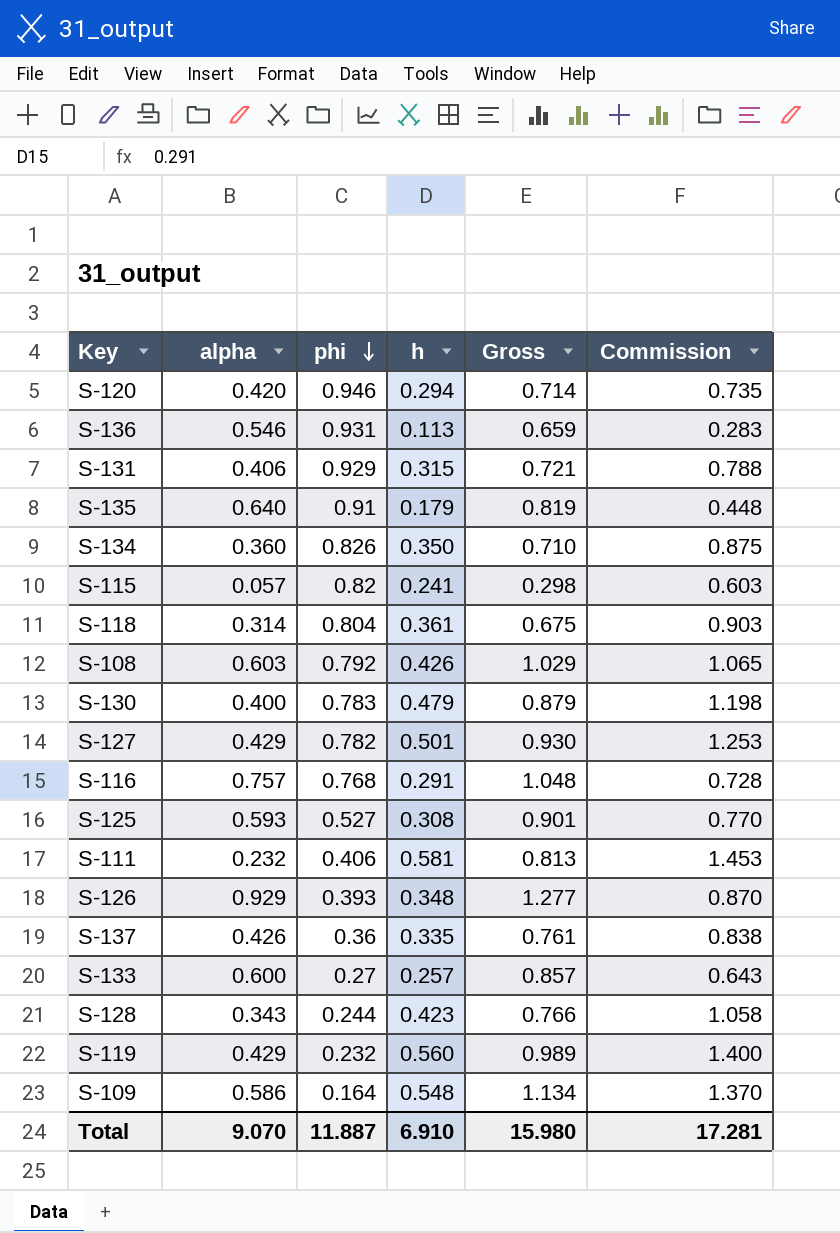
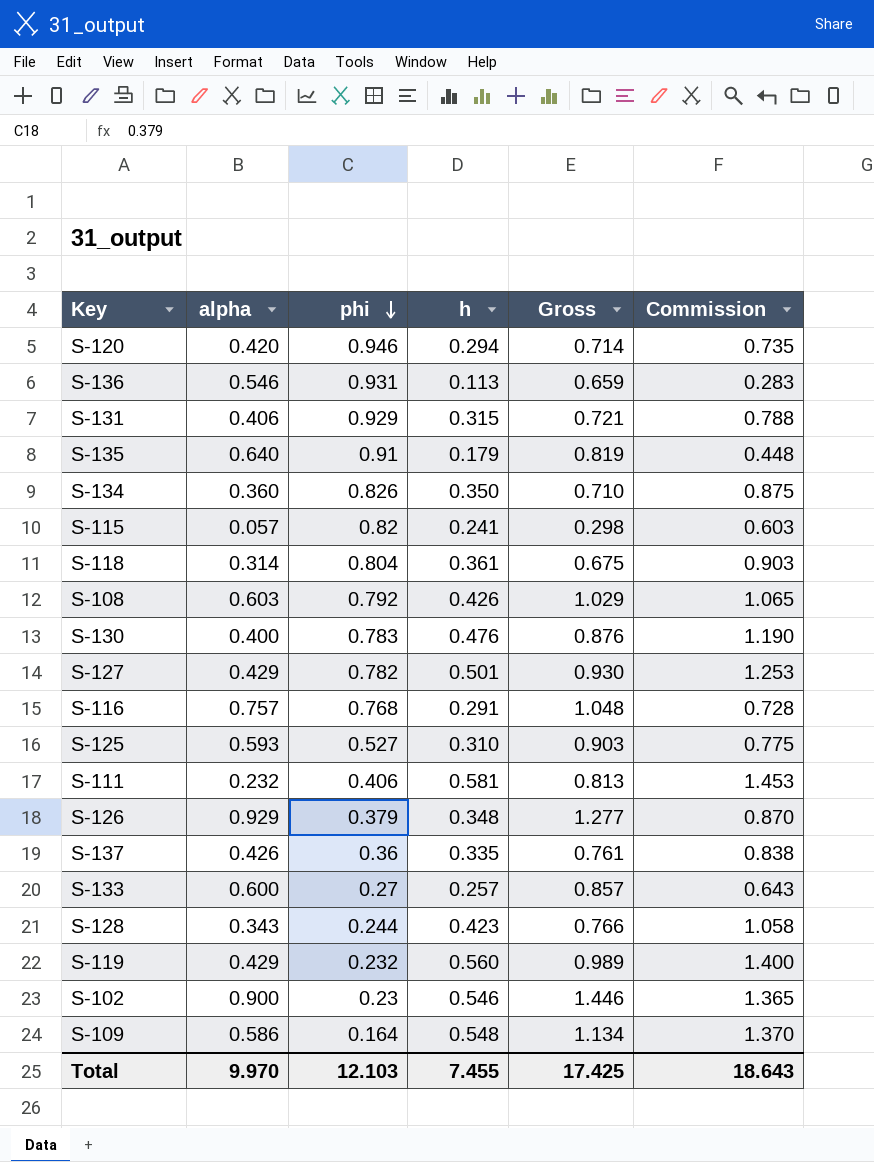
S-130 | h: 0.479 -> 0.476
S-130 | Gross: 0.879 -> 0.876
S-130 | Commission: 1.198 -> 1.190
S-125 | h: 0.308 -> 0.310
S-125 | Gross: 0.901 -> 0.903
S-125 | Commission: 0.770 -> 0.775
S-126 | phi: 0.393 -> 0.379
row S-102: none -> 0.900 | 0.23 | 0.546 | 1.446 | 1.365
Total | alpha: 9.070 -> 9.970
Total | phi: 11.887 -> 12.103
Total | h: 6.910 -> 7.455
Total | Gross: 15.980 -> 17.425
Total | Commission: 17.281 -> 18.643

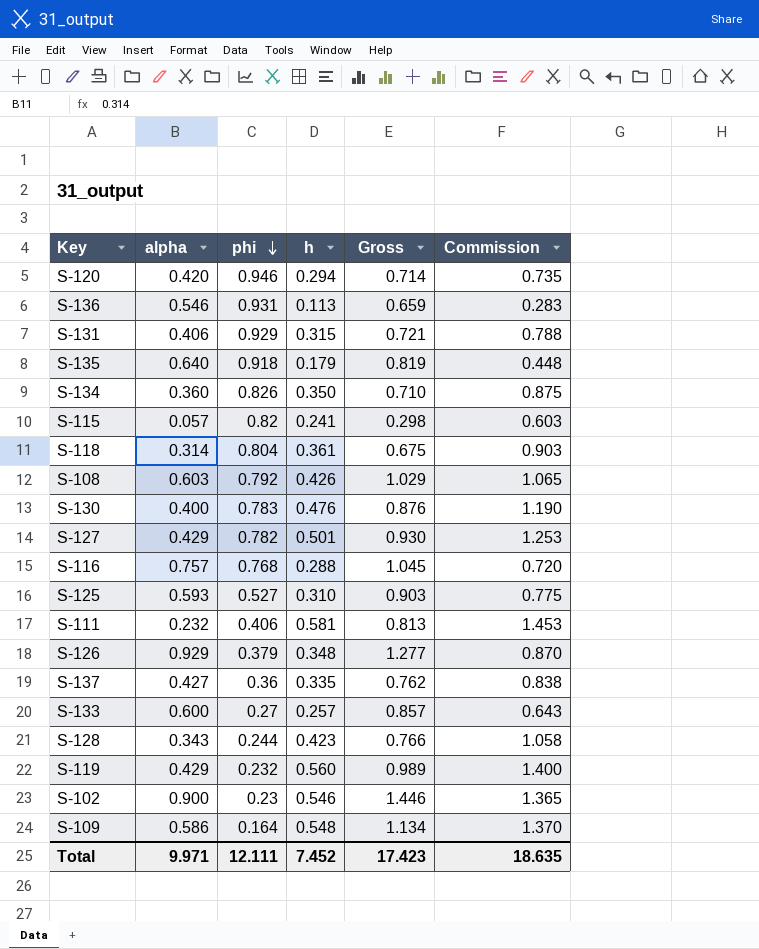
S-135 | phi: 0.91 -> 0.918
S-116 | h: 0.291 -> 0.288
S-116 | Gross: 1.048 -> 1.045
S-116 | Commission: 0.728 -> 0.720
S-137 | alpha: 0.426 -> 0.427
S-137 | Gross: 0.761 -> 0.762
Total | alpha: 9.970 -> 9.971
Total | phi: 12.103 -> 12.111
Total | h: 7.455 -> 7.452
Total | Gross: 17.425 -> 17.423
Total | Commission: 18.643 -> 18.635

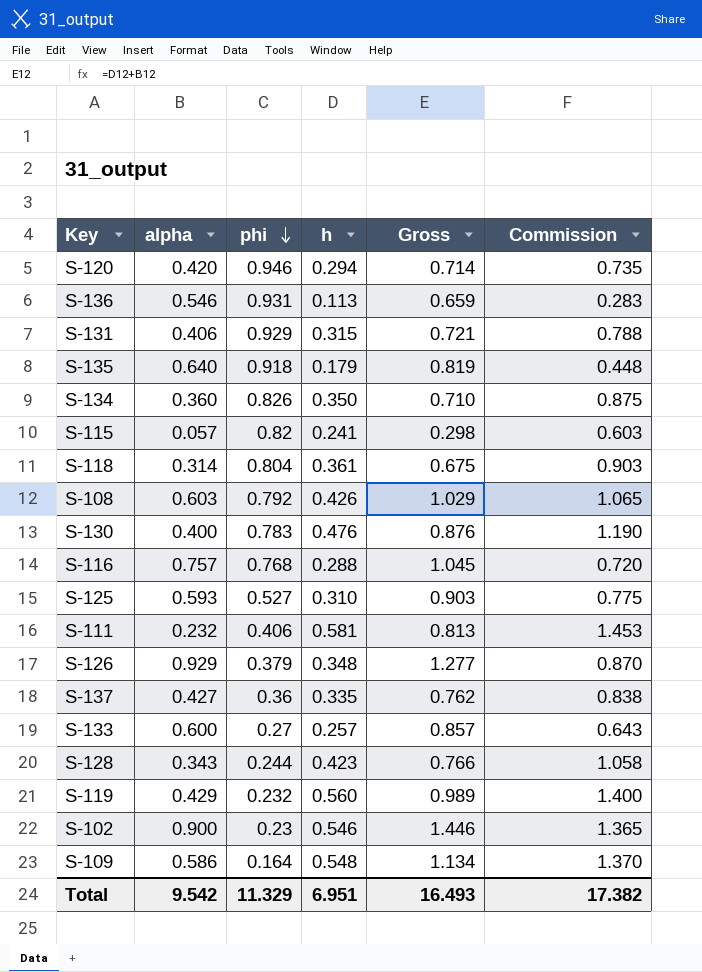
row S-127: 0.429 | 0.782 | 0.501 | 0.930 | 1.253 -> none
Total | alpha: 9.971 -> 9.542
Total | phi: 12.111 -> 11.329
Total | h: 7.452 -> 6.951
Total | Gross: 17.423 -> 16.493
Total | Commission: 18.635 -> 17.382

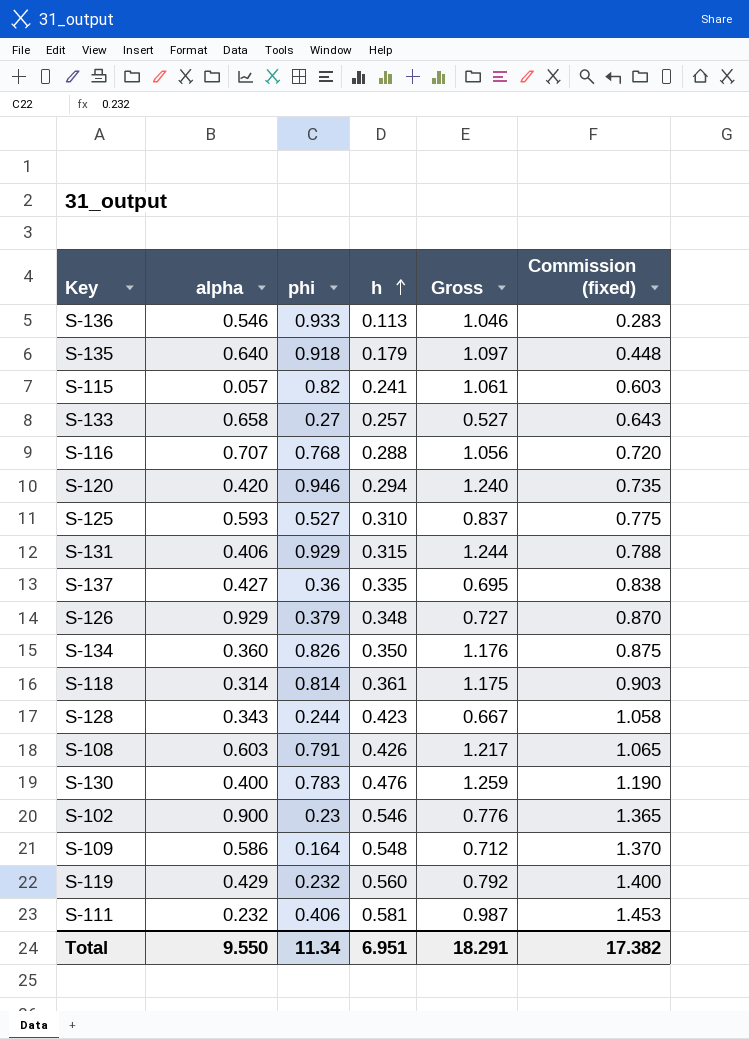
row order: phi descending -> h ascending
column Gross | formula: [alpha] + [h] -> [phi] + [h]
column name: Commission -> Commission (fixed)
S-136 | phi: 0.931 -> 0.933
S-133 | alpha: 0.600 -> 0.658
S-116 | alpha: 0.757 -> 0.707
S-118 | phi: 0.804 -> 0.814
S-108 | phi: 0.792 -> 0.791
Total | alpha: 9.542 -> 9.550
Total | phi: 11.329 -> 11.34
Total | Gross: 16.493 -> 18.291

